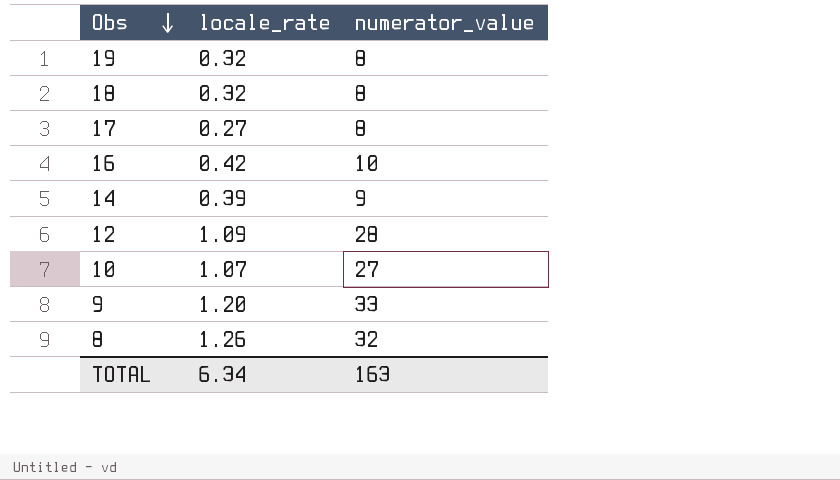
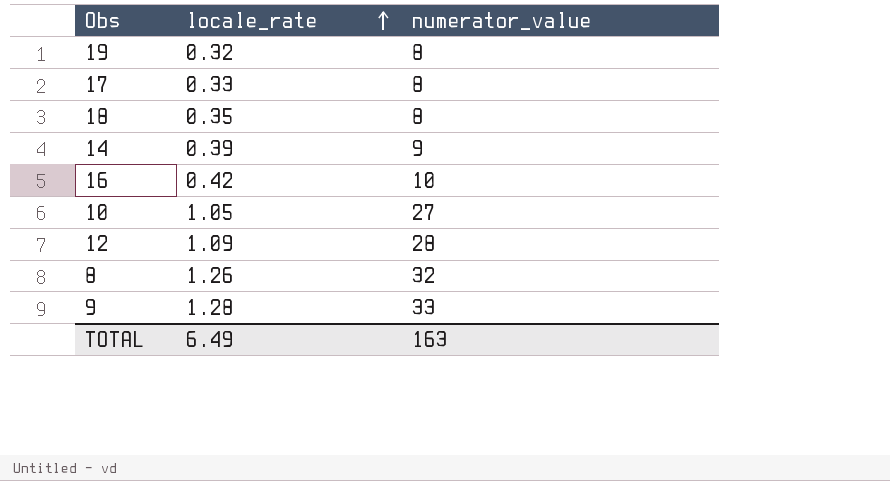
row order: Obs descending -> locale_rate ascending
17 | locale_rate: 0.27 -> 0.33
18 | locale_rate: 0.32 -> 0.35
10 | locale_rate: 1.07 -> 1.05
9 | locale_rate: 1.20 -> 1.28
TOTAL | locale_rate: 6.34 -> 6.49

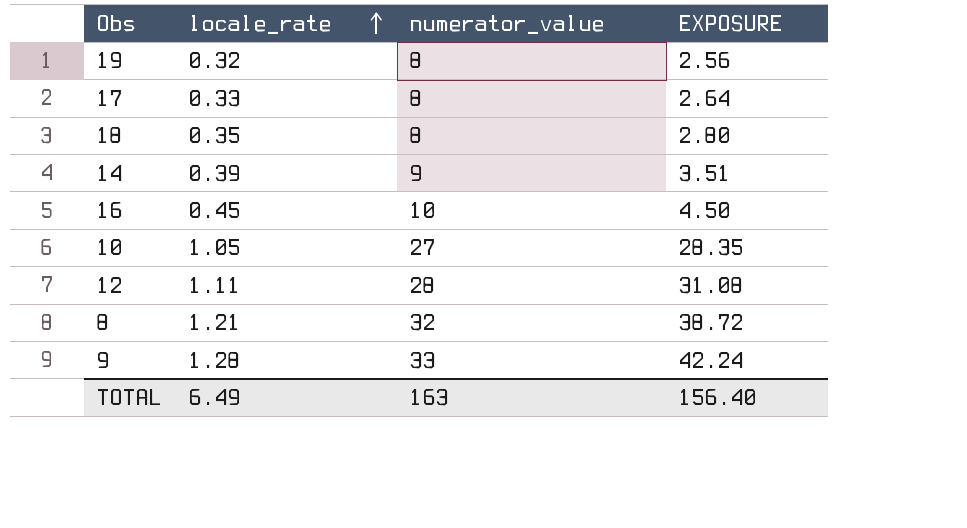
column EXPOSURE | formula: none -> [locale_rate] * [numerator_value]
16 | locale_rate: 0.42 -> 0.45
12 | locale_rate: 1.09 -> 1.11
8 | locale_rate: 1.26 -> 1.21

